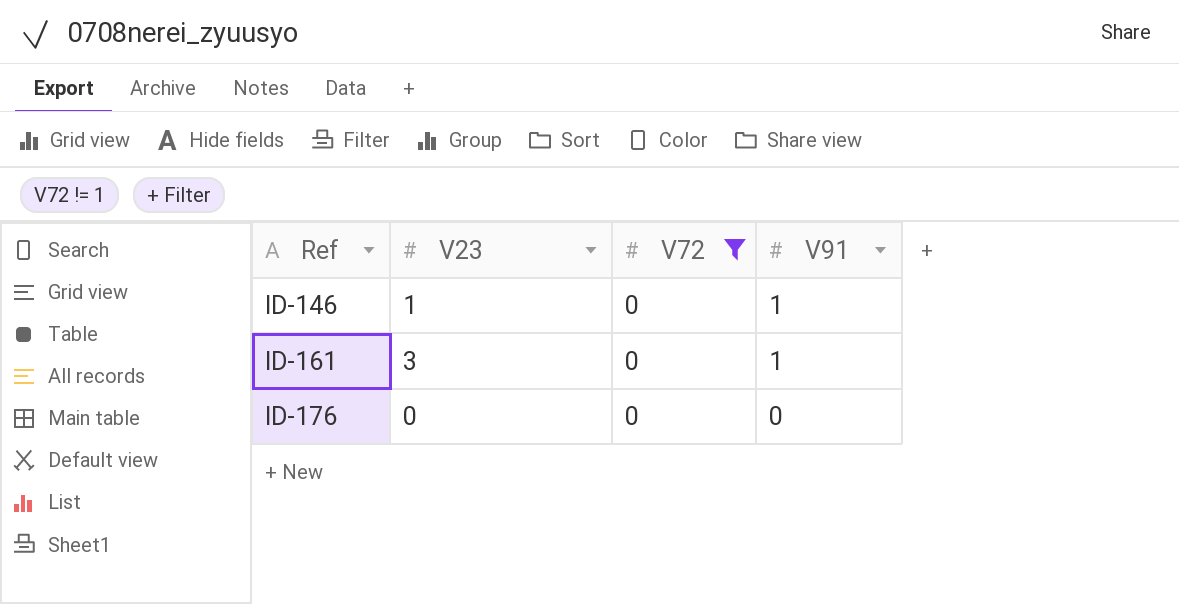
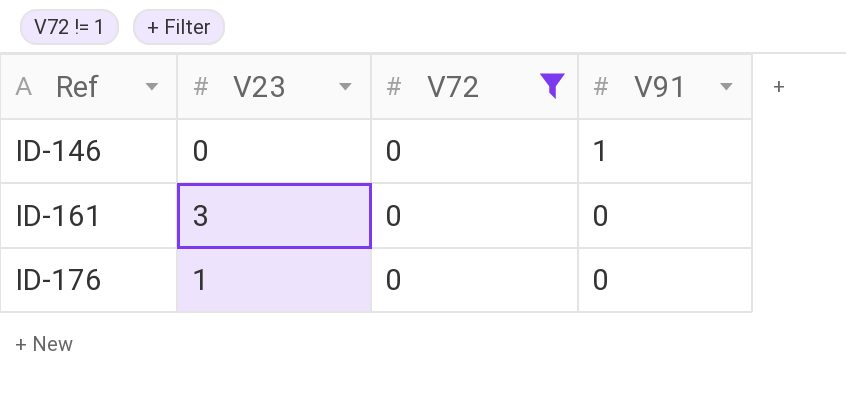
ID-146 | V23: 1 -> 0
ID-161 | V91: 1 -> 0
ID-176 | V23: 0 -> 1

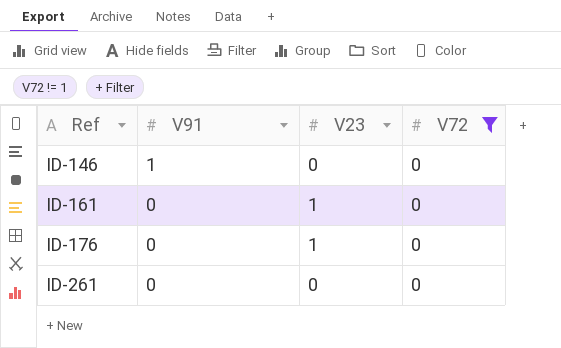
column V91 | position: 4 -> 2
ID-161 | V23: 3 -> 1
row ID-261: none -> 0 | 0 | 0

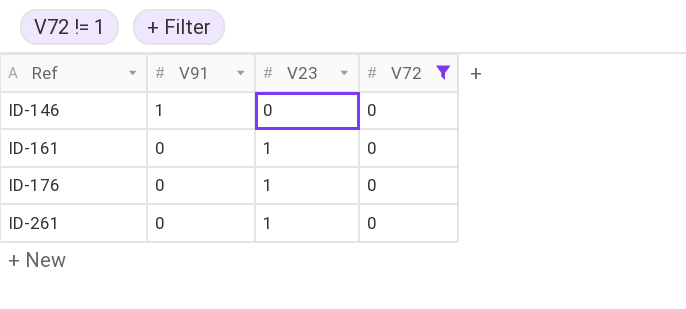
ID-261 | V23: 0 -> 1

